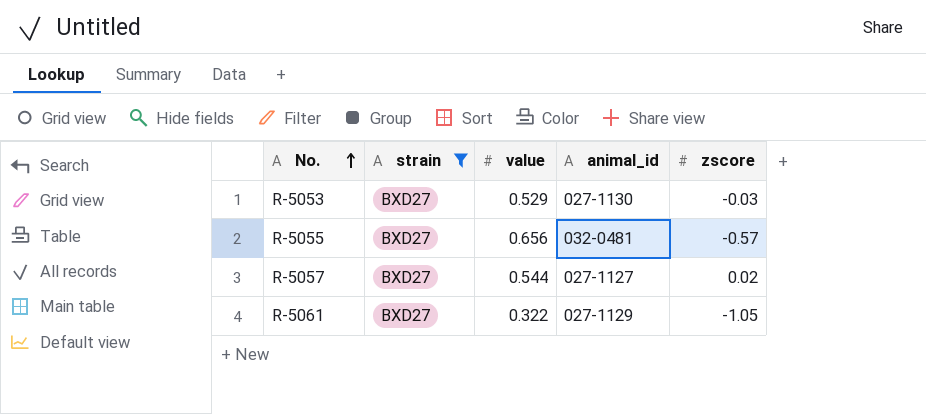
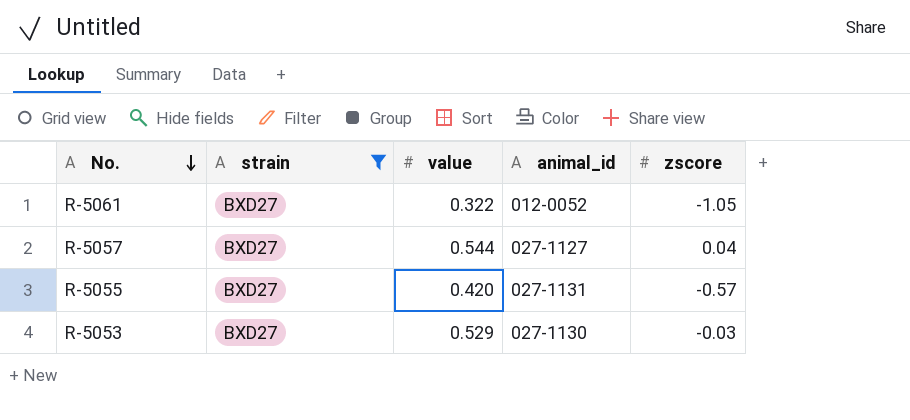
row order: No. ascending -> No. descending
R-5061 | animal_id: 027-1129 -> 012-0052
R-5057 | zscore: 0.02 -> 0.04
R-5055 | value: 0.656 -> 0.420
R-5055 | animal_id: 032-0481 -> 027-1131

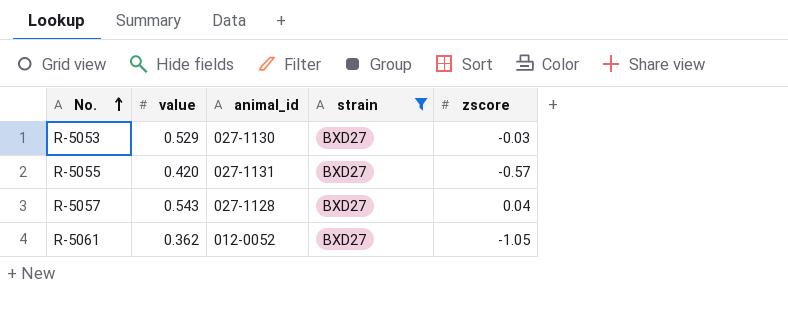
row order: No. descending -> No. ascending
column strain | position: 2 -> 4
R-5057 | value: 0.544 -> 0.543
R-5057 | animal_id: 027-1127 -> 027-1128
R-5061 | value: 0.322 -> 0.362

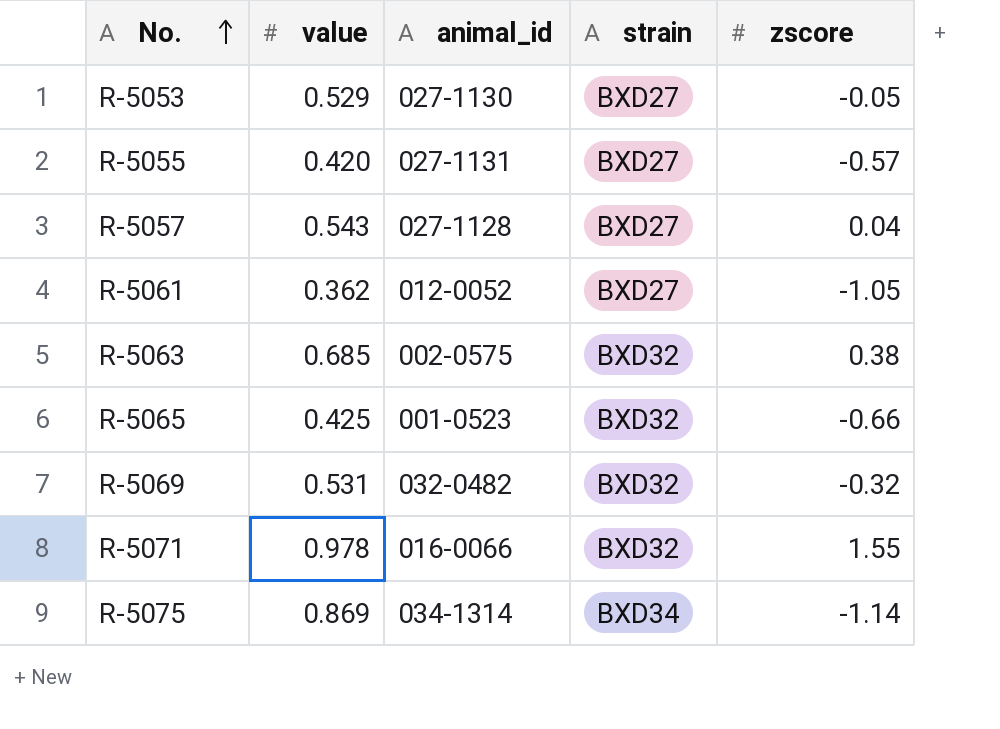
filter: strain = BXD27 -> none
R-5053 | zscore: -0.03 -> -0.05

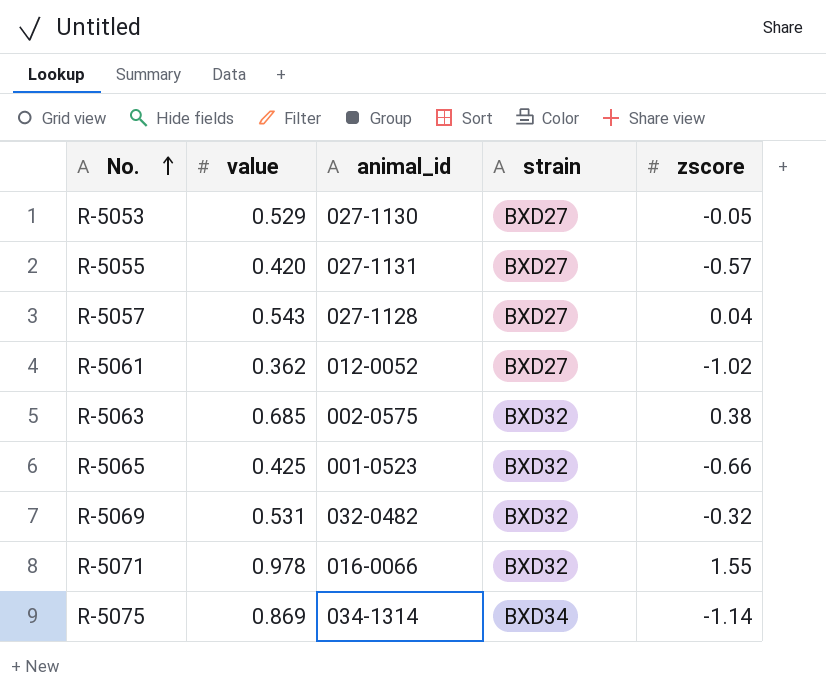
R-5061 | zscore: -1.05 -> -1.02

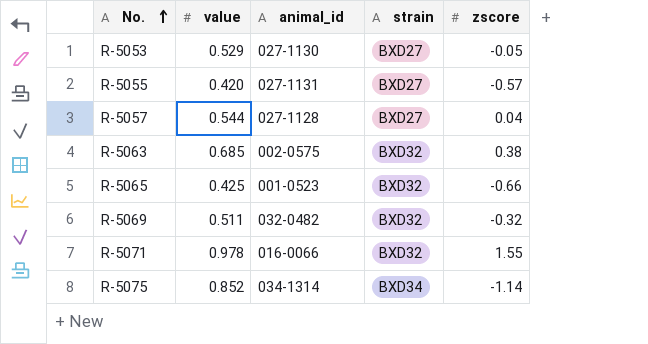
row R-5061: 0.362 | 012-0052 | BXD27 | -1.02 -> none
R-5057 | value: 0.543 -> 0.544
R-5069 | value: 0.531 -> 0.511
R-5075 | value: 0.869 -> 0.852

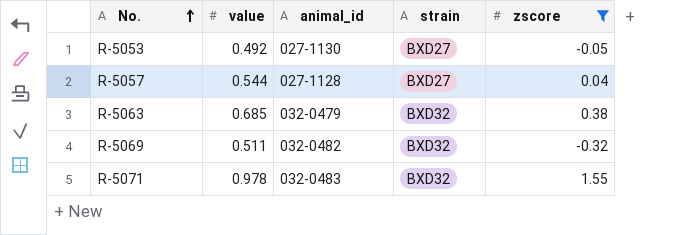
filter: none -> zscore >= -0.32
R-5053 | value: 0.529 -> 0.492
R-5063 | animal_id: 002-0575 -> 032-0479
R-5071 | animal_id: 016-0066 -> 032-0483

